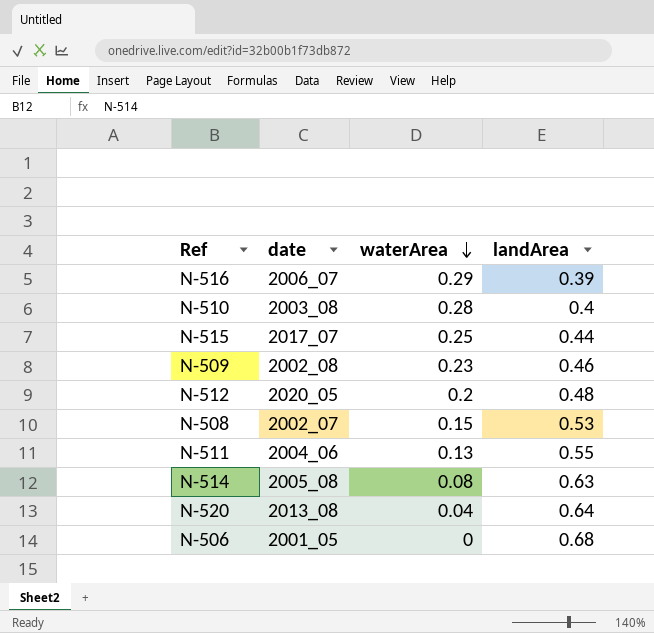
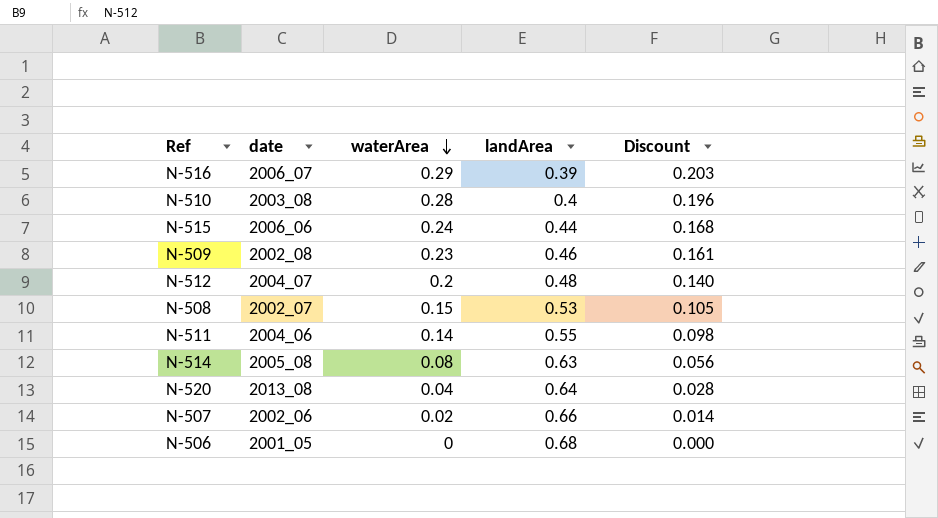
column Discount | formula: none -> [waterArea] * 0.7
N-515 | date: 2017_07 -> 2006_06
N-515 | waterArea: 0.25 -> 0.24
N-512 | date: 2020_05 -> 2004_07
N-511 | waterArea: 0.13 -> 0.14
row N-507: none -> 2002_06 | 0.02 | 0.66 | 0.014

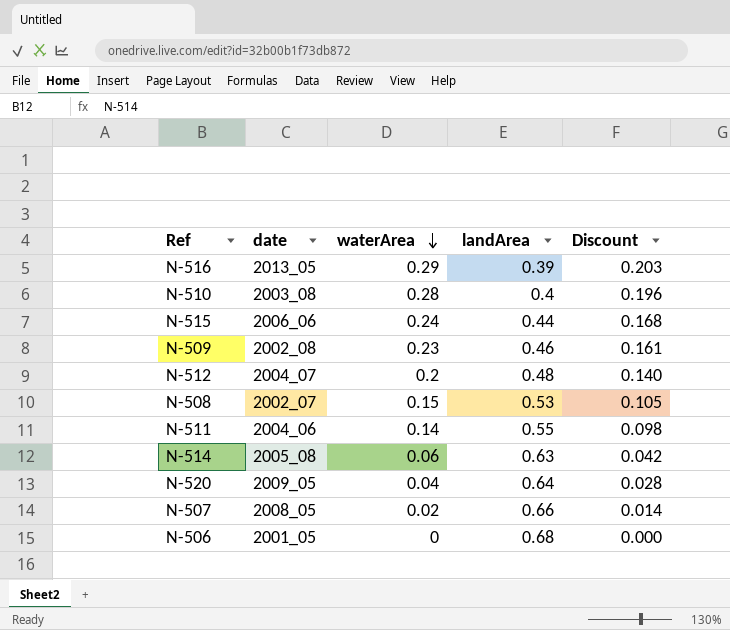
N-516 | date: 2006_07 -> 2013_05
N-514 | waterArea: 0.08 -> 0.06
N-514 | Discount: 0.056 -> 0.042
N-520 | date: 2013_08 -> 2009_05
N-507 | date: 2002_06 -> 2008_05

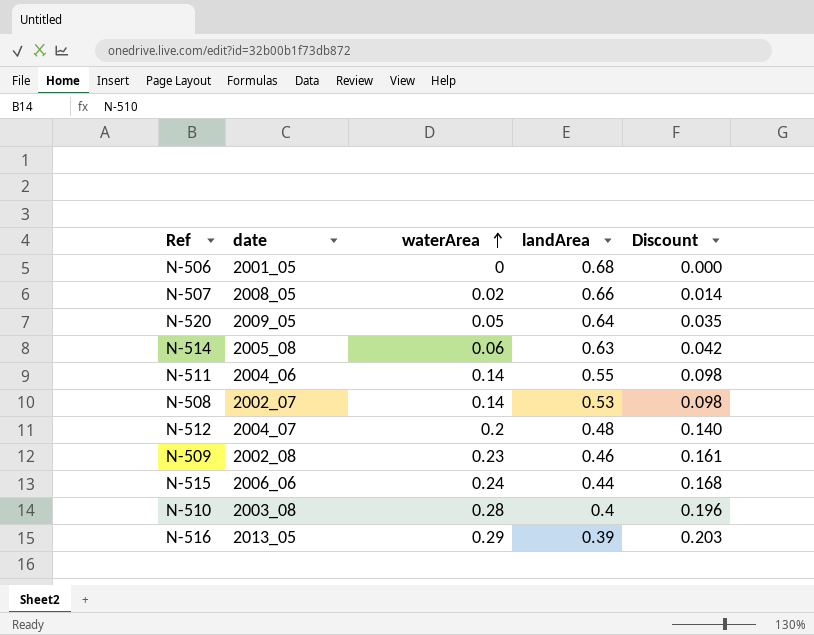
row order: waterArea descending -> waterArea ascending
N-520 | waterArea: 0.04 -> 0.05
N-520 | Discount: 0.028 -> 0.035
N-508 | waterArea: 0.15 -> 0.14
N-508 | Discount: 0.105 -> 0.098

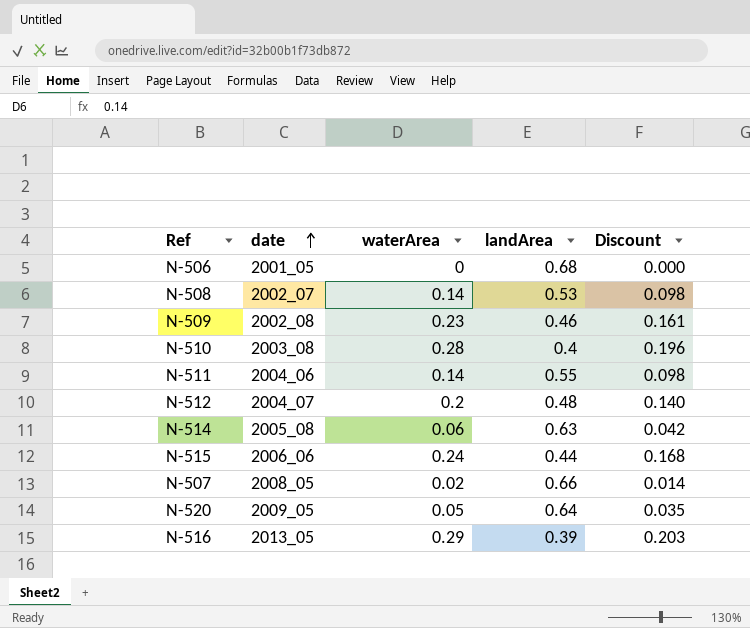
row order: waterArea ascending -> date ascending

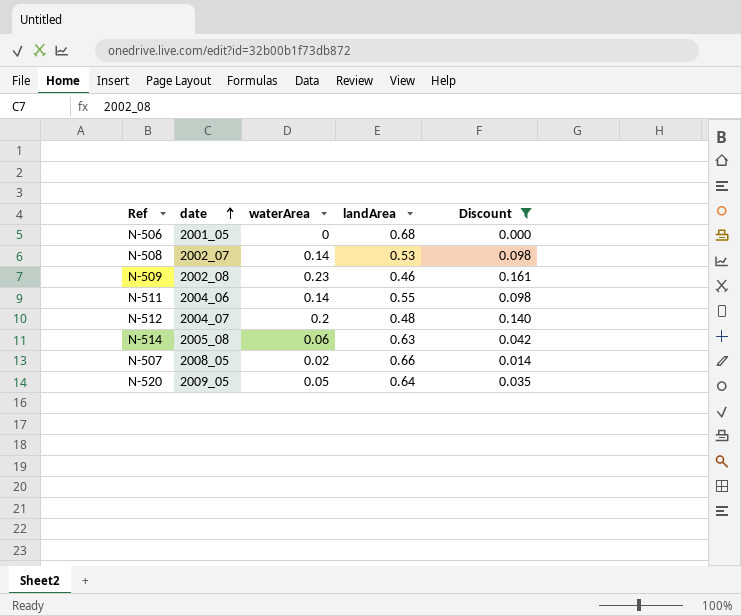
filter: none -> Discount <= 0.161

